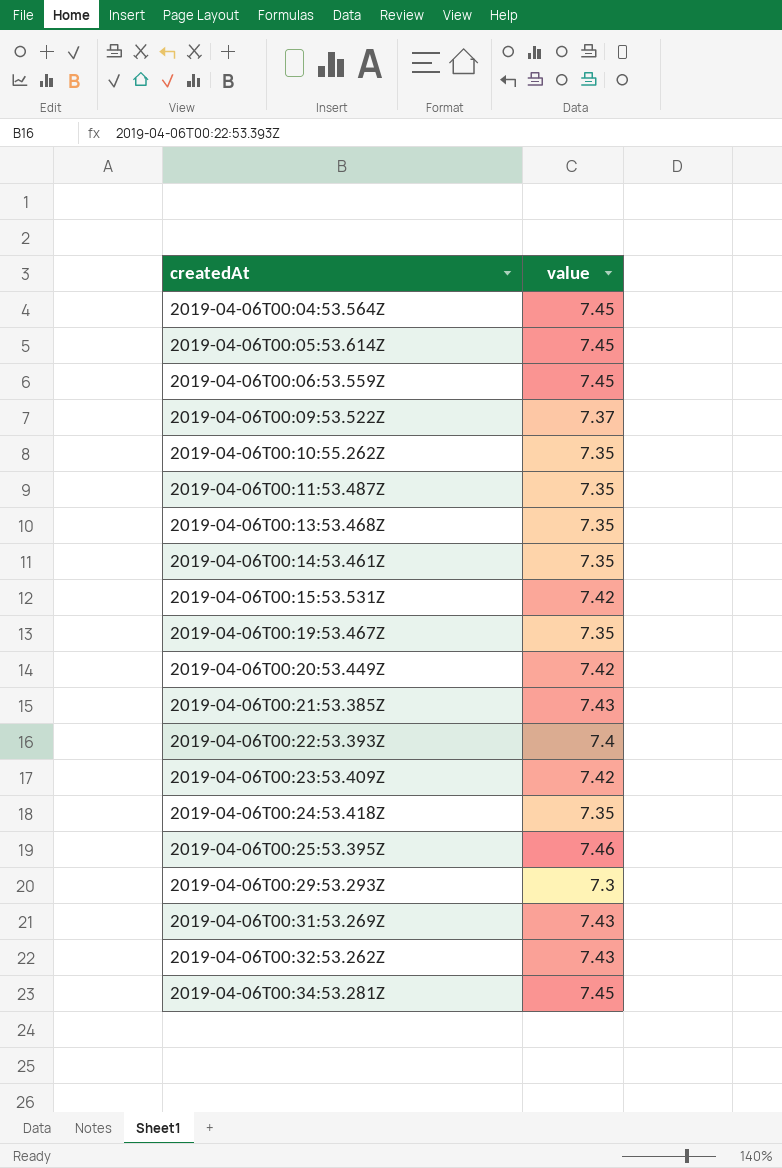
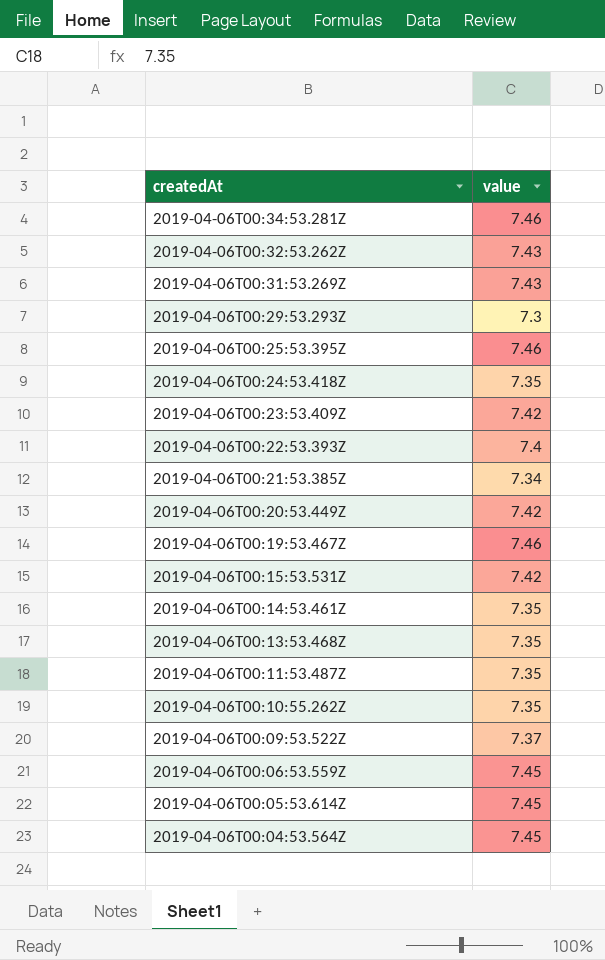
row order: createdAt ascending -> createdAt descending
2019-04-06T00:34:53.281Z | value: 7.45 -> 7.46
2019-04-06T00:21:53.385Z | value: 7.43 -> 7.34
2019-04-06T00:19:53.467Z | value: 7.35 -> 7.46

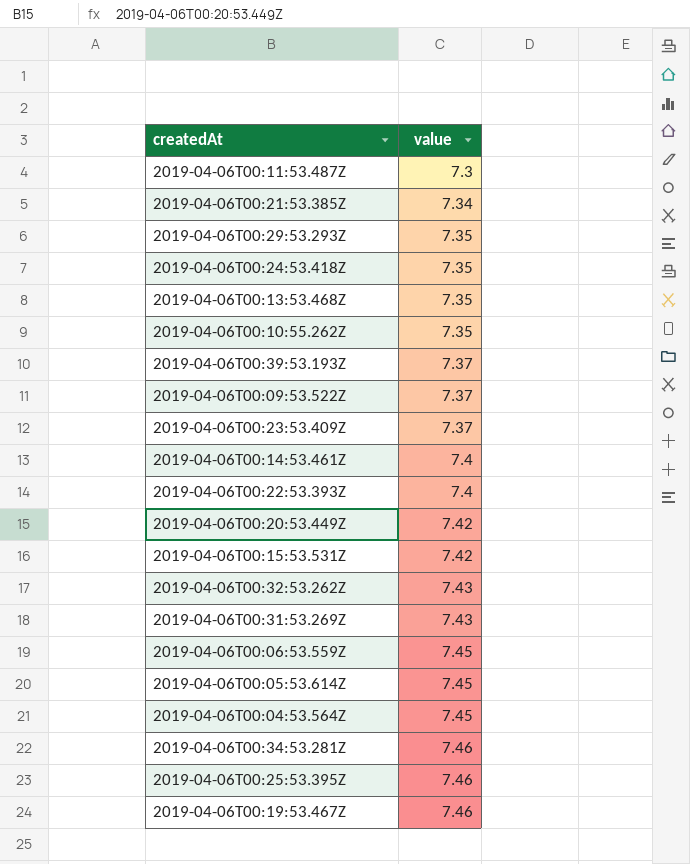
row order: createdAt descending -> value ascending
2019-04-06T00:11:53.487Z | value: 7.35 -> 7.3
2019-04-06T00:29:53.293Z | value: 7.3 -> 7.35
row 2019-04-06T00:39:53.193Z: none -> 7.37
2019-04-06T00:23:53.409Z | value: 7.42 -> 7.37
2019-04-06T00:14:53.461Z | value: 7.35 -> 7.4

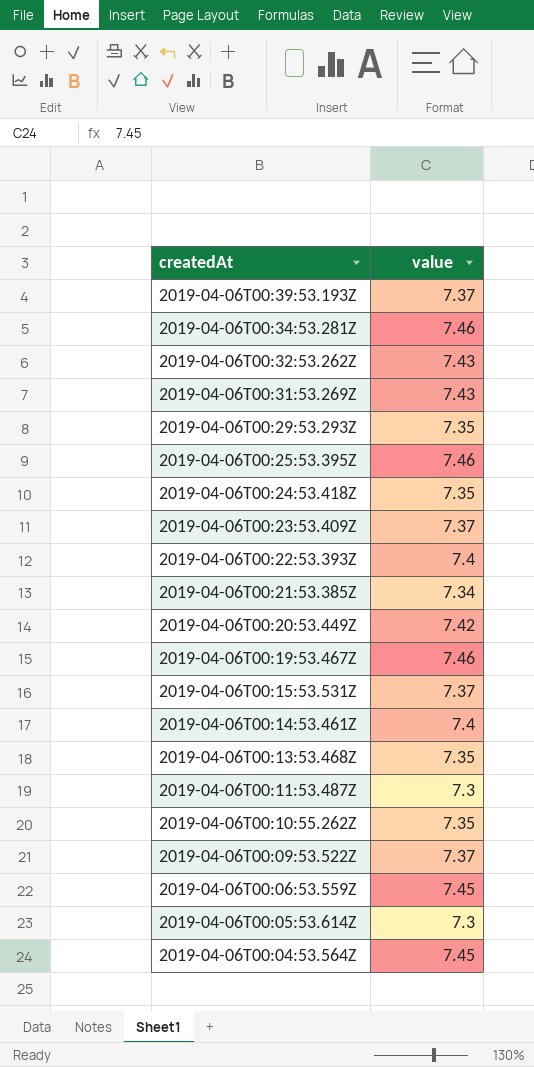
row order: value ascending -> createdAt descending
2019-04-06T00:15:53.531Z | value: 7.42 -> 7.37
2019-04-06T00:05:53.614Z | value: 7.45 -> 7.3

